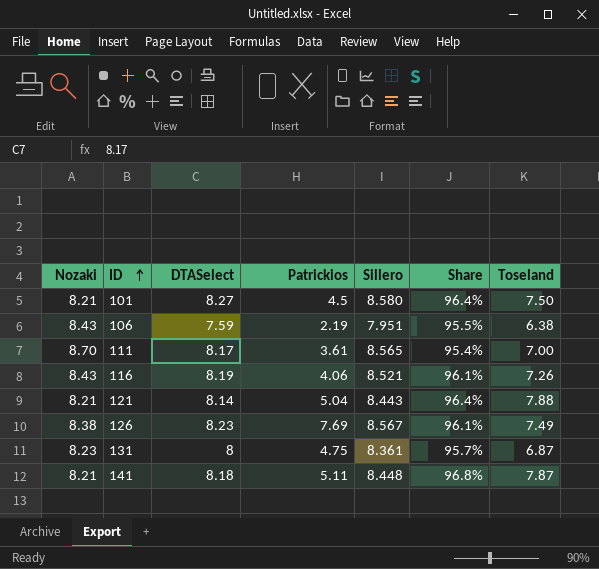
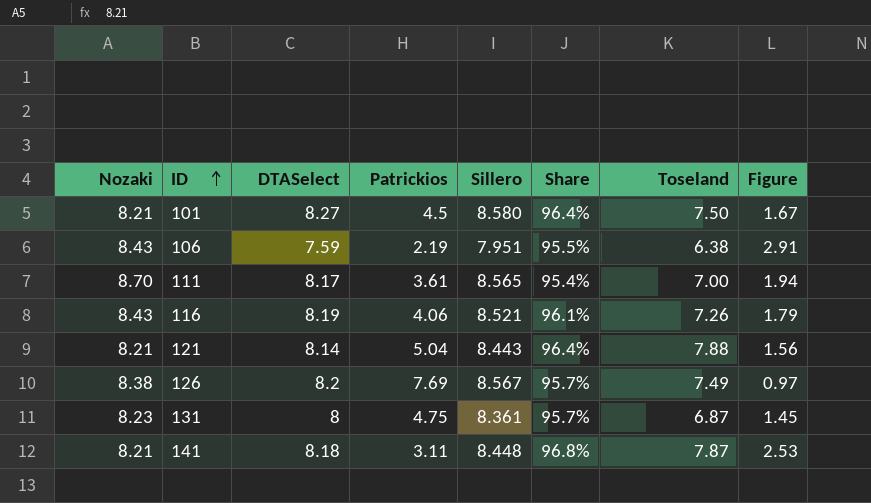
column Figure | formula: none -> [Toseland] / [Patrickios]
126 | DTASelect: 8.23 -> 8.2
126 | Share: 96.1% -> 95.7%
141 | Patrickios: 5.11 -> 3.11

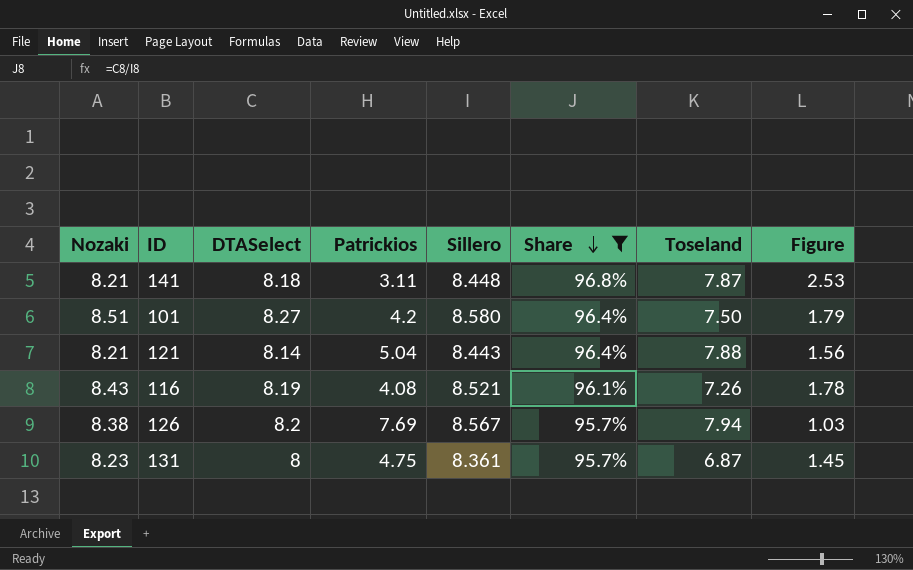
filter: none -> Share >= 95.7%
row order: ID ascending -> Share descending
101 | Nozaki: 8.21 -> 8.51
101 | Patrickios: 4.5 -> 4.2
101 | Figure: 1.67 -> 1.79
116 | Patrickios: 4.06 -> 4.08
116 | Figure: 1.79 -> 1.78
126 | Toseland: 7.49 -> 7.94
126 | Figure: 0.97 -> 1.03

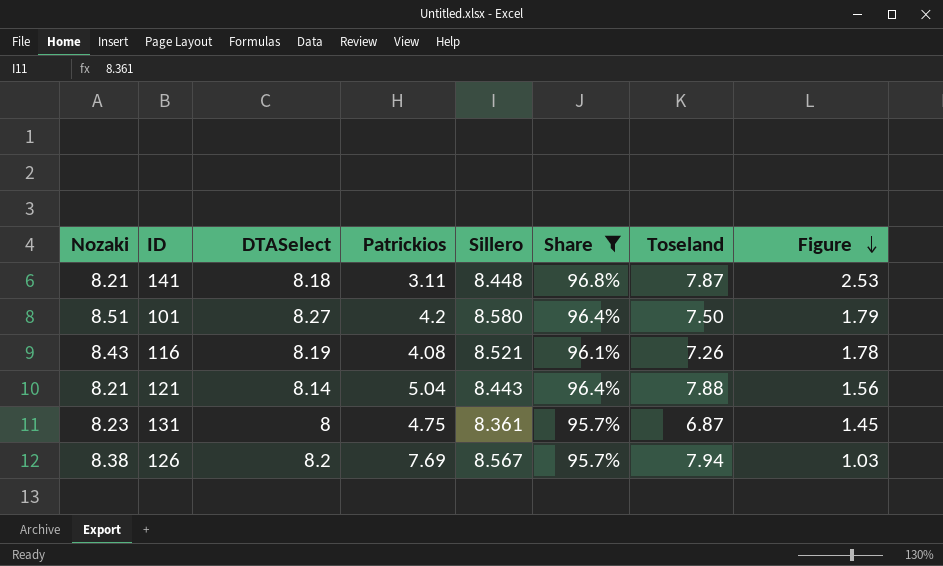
row order: Share descending -> Figure descending

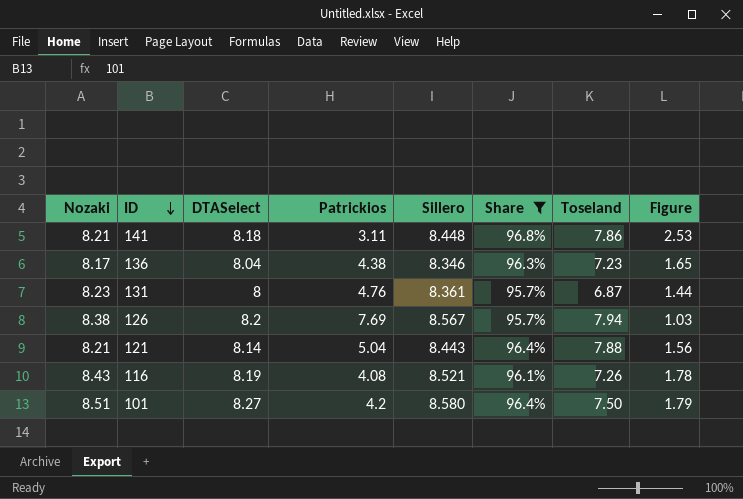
row order: Figure descending -> ID descending
141 | Toseland: 7.87 -> 7.86
row 136: none -> 8.17 | 8.04 | 4.38 | 8.346 | 96.3% | 7.23 | 1.65
131 | Patrickios: 4.75 -> 4.76
131 | Figure: 1.45 -> 1.44

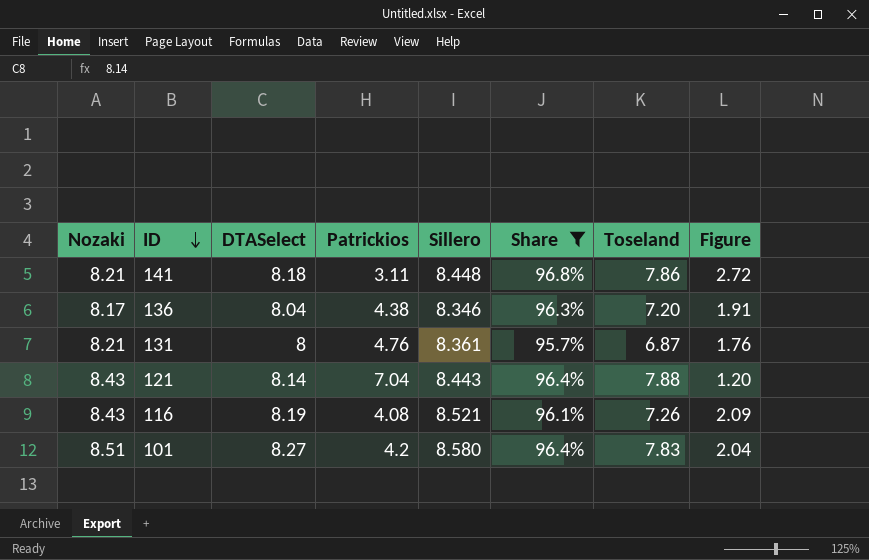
column Figure | formula: [Toseland] / [Patrickios] -> [Sillero] / [Patrickios]
row 126: 8.38 | 8.2 | 7.69 | 8.567 | 95.7% | 7.94 | 1.03 -> none
136 | Toseland: 7.23 -> 7.20
131 | Nozaki: 8.23 -> 8.21
121 | Nozaki: 8.21 -> 8.43
121 | Patrickios: 5.04 -> 7.04
101 | Toseland: 7.50 -> 7.83

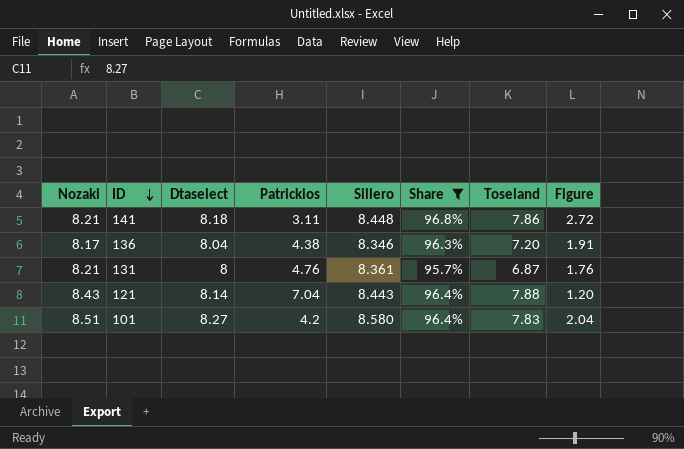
column name: DTASelect -> Dtaselect
row 116: 8.43 | 8.19 | 4.08 | 8.521 | 96.1% | 7.26 | 2.09 -> none

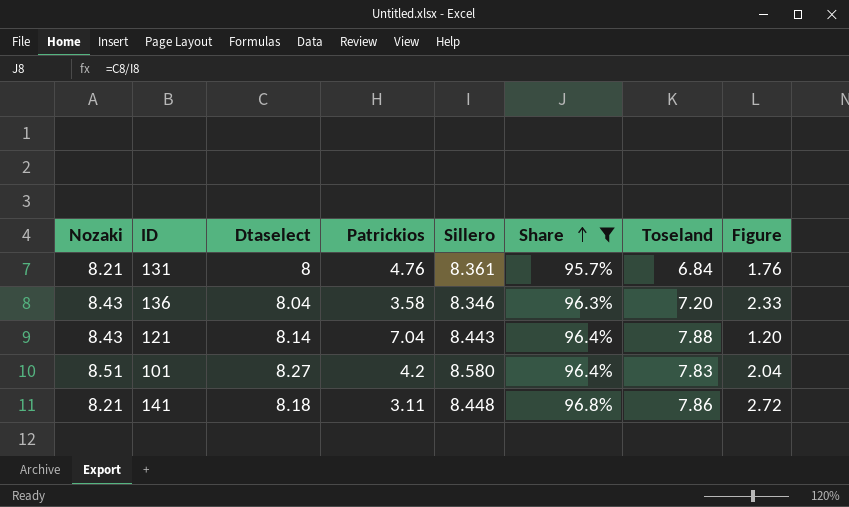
row order: ID descending -> Share ascending
131 | Toseland: 6.87 -> 6.84
136 | Nozaki: 8.17 -> 8.43
136 | Patrickios: 4.38 -> 3.58
136 | Figure: 1.91 -> 2.33

